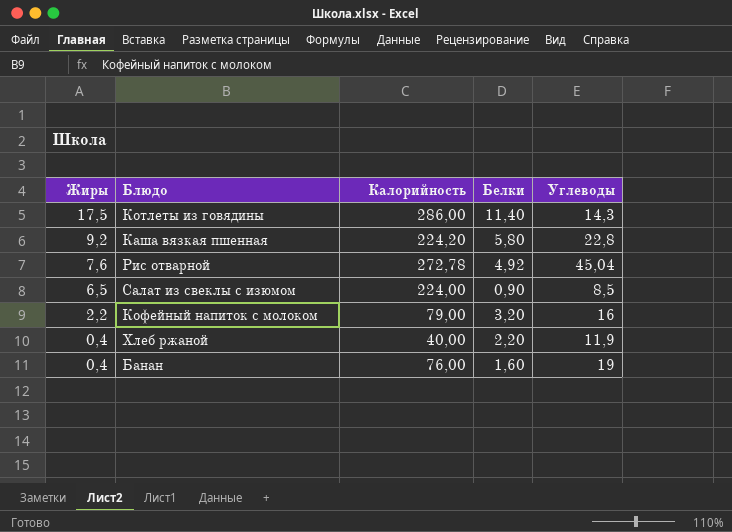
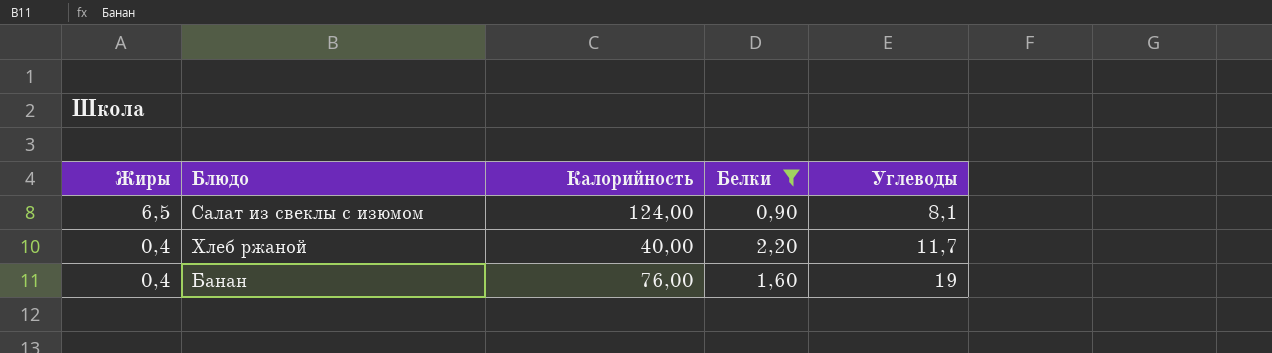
filter: none -> Белки <= 2,20
Салат из свеклы с изюмом | Калорийность: 224,00 -> 124,00
Салат из свеклы с изюмом | Углеводы: 8,5 -> 8,1
Хлеб ржаной | Углеводы: 11,9 -> 11,7

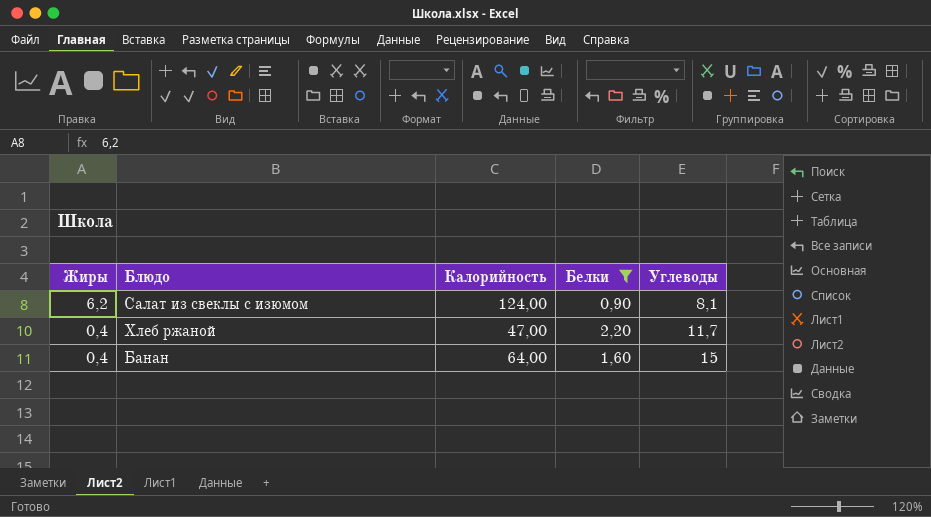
Салат из свеклы с изюмом | Жиры: 6,5 -> 6,2
Хлеб ржаной | Калорийность: 40,00 -> 47,00
Банан | Калорийность: 76,00 -> 64,00
Банан | Углеводы: 19 -> 15

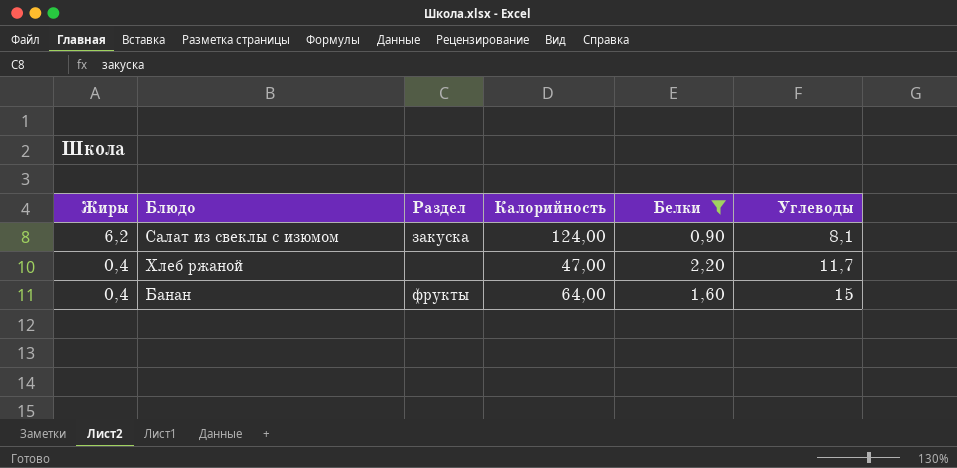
column Раздел | position: none -> 3

